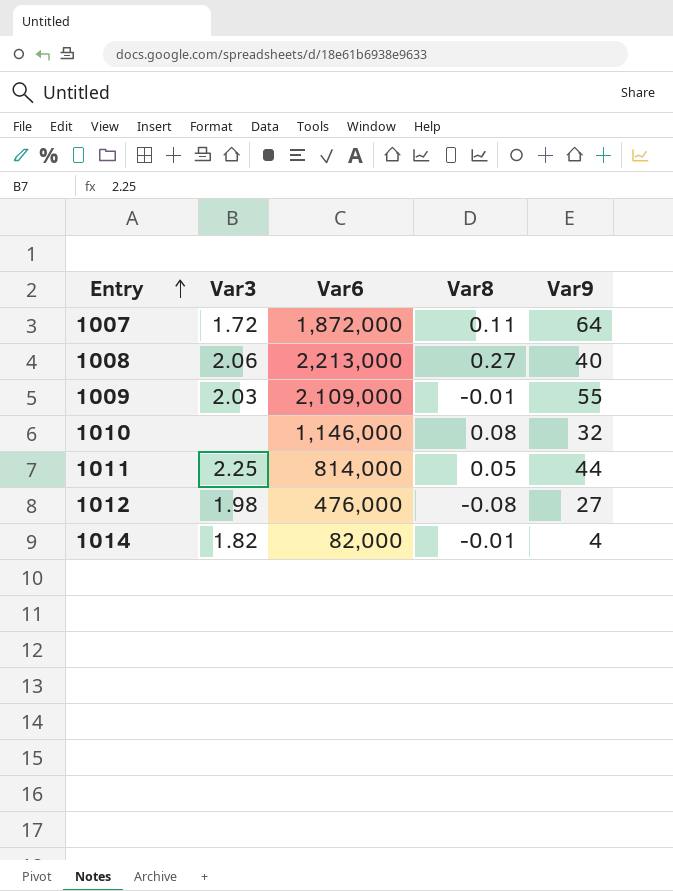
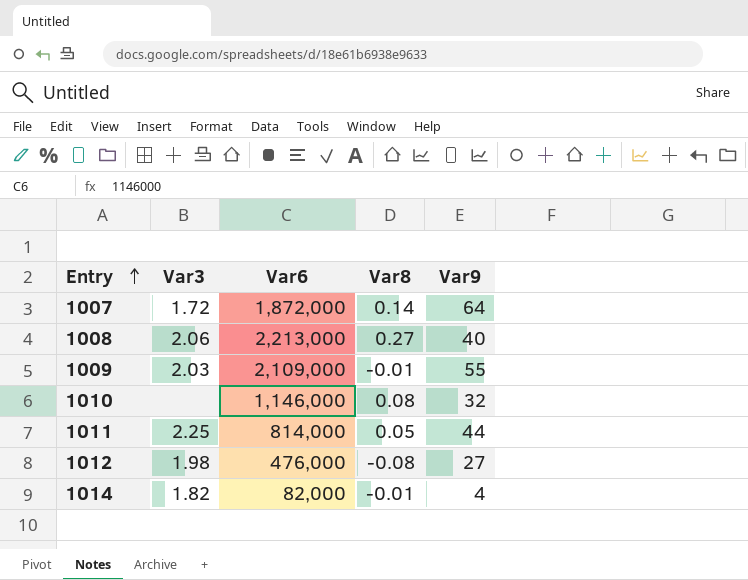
1007 | Var8: 0.11 -> 0.14

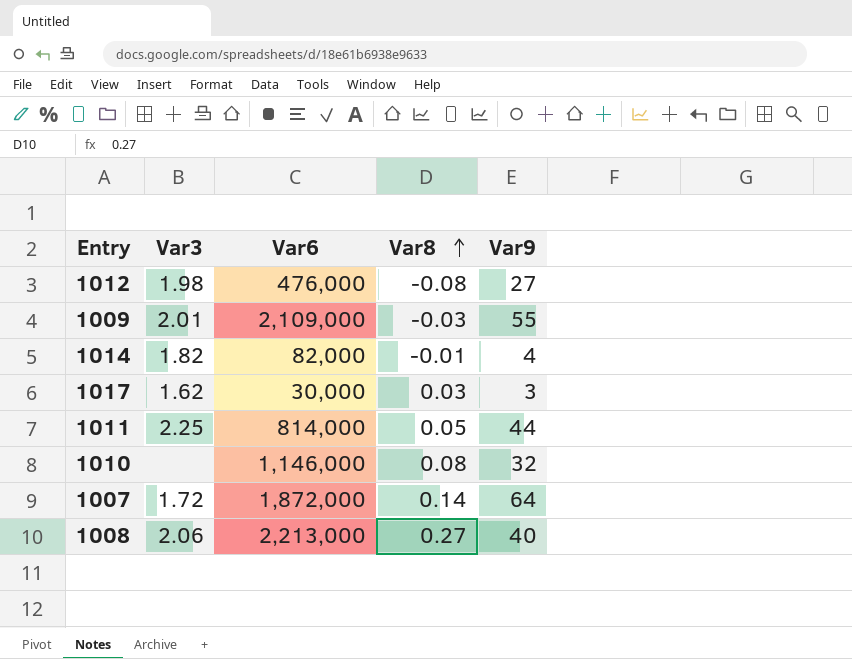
row order: Entry ascending -> Var8 ascending
1009 | Var3: 2.03 -> 2.01
1009 | Var8: -0.01 -> -0.03
row 1017: none -> 1.62 | 30,000 | 0.03 | 3

